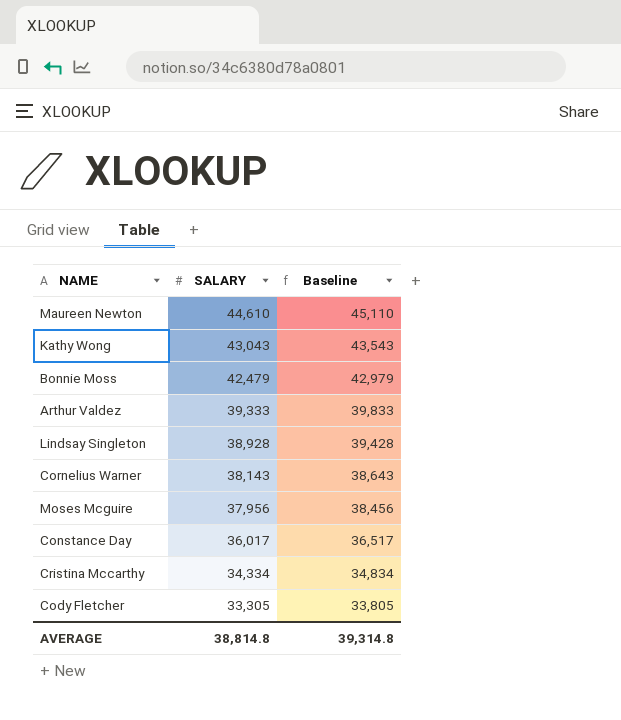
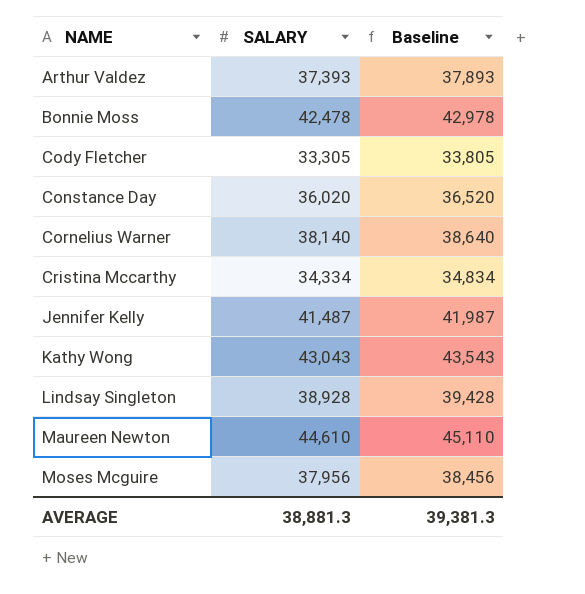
row order: SALARY descending -> NAME ascending
Arthur Valdez | SALARY: 39,333 -> 37,393
Arthur Valdez | Baseline: 39,833 -> 37,893
Bonnie Moss | SALARY: 42,479 -> 42,478
Bonnie Moss | Baseline: 42,979 -> 42,978
Constance Day | SALARY: 36,017 -> 36,020
Constance Day | Baseline: 36,517 -> 36,520
Cornelius Warner | SALARY: 38,143 -> 38,140
Cornelius Warner | Baseline: 38,643 -> 38,640
row Jennifer Kelly: none -> 41,487 | 41,987
AVERAGE | SALARY: 38,814.8 -> 38,881.3
AVERAGE | Baseline: 39,314.8 -> 39,381.3

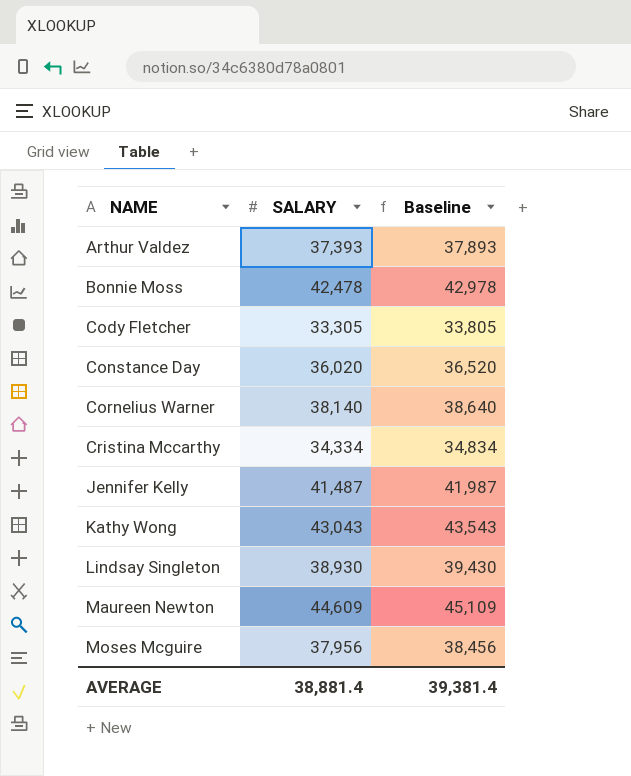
Lindsay Singleton | SALARY: 38,928 -> 38,930
Lindsay Singleton | Baseline: 39,428 -> 39,430
Maureen Newton | SALARY: 44,610 -> 44,609
Maureen Newton | Baseline: 45,110 -> 45,109
AVERAGE | SALARY: 38,881.3 -> 38,881.4
AVERAGE | Baseline: 39,381.3 -> 39,381.4

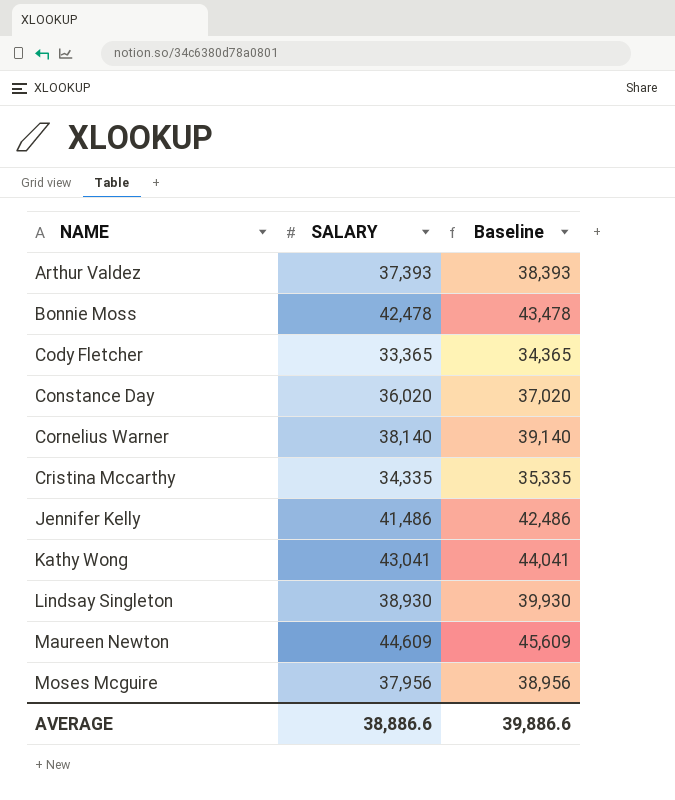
column Baseline | formula: [SALARY] + 500 -> [SALARY] + 1000
Cody Fletcher | SALARY: 33,305 -> 33,365
Cristina Mccarthy | SALARY: 34,334 -> 34,335
Jennifer Kelly | SALARY: 41,487 -> 41,486
Kathy Wong | SALARY: 43,043 -> 43,041
AVERAGE | SALARY: 38,881.4 -> 38,886.6
AVERAGE | Baseline: 39,381.4 -> 39,886.6

